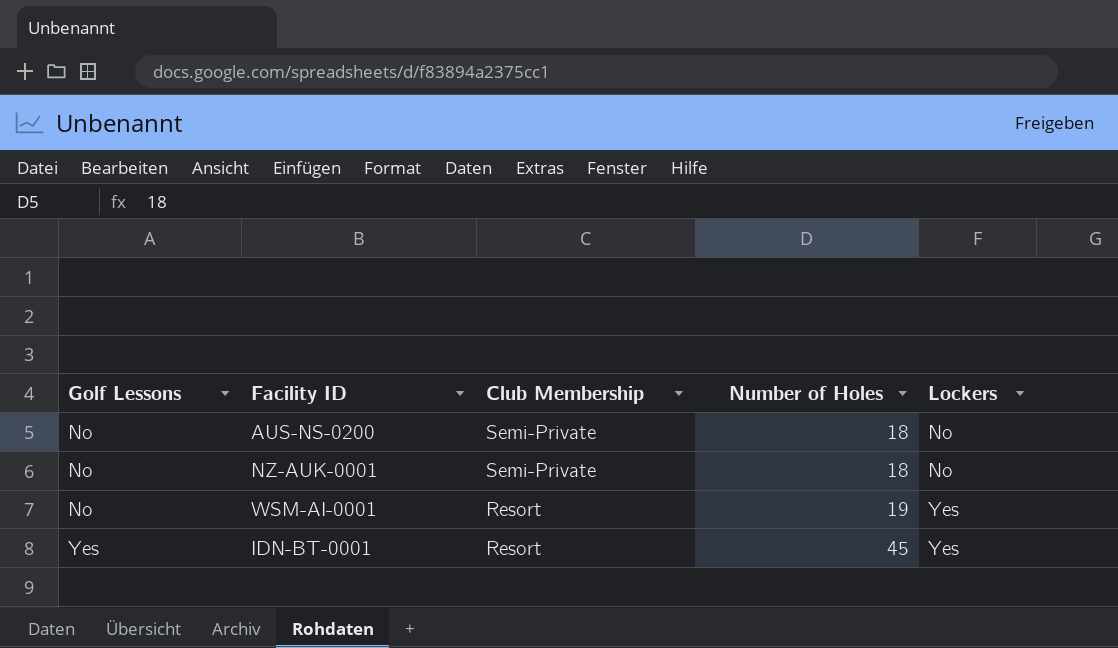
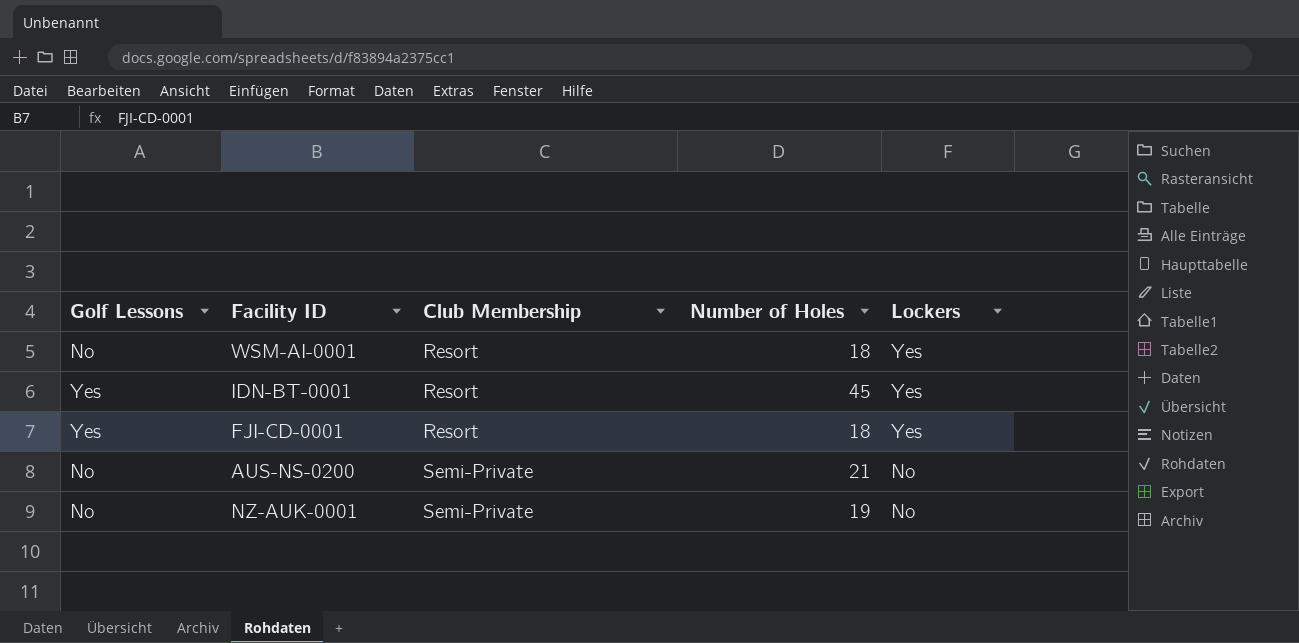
row order: Golf Lessons ascending -> Club Membership ascending
WSM-AI-0001 | Number of Holes: 19 -> 18
row FJI-CD-0001: none -> Yes | Resort | 18 | Yes
AUS-NS-0200 | Number of Holes: 18 -> 21
NZ-AUK-0001 | Number of Holes: 18 -> 19

